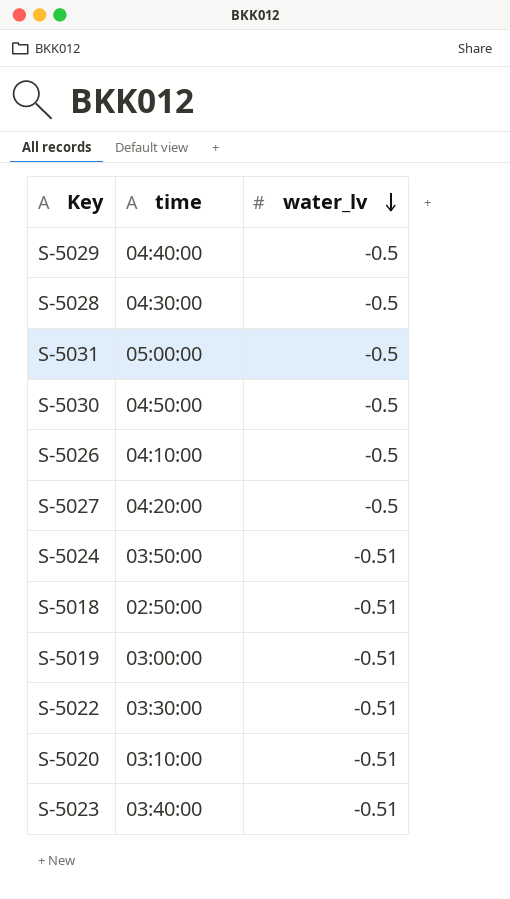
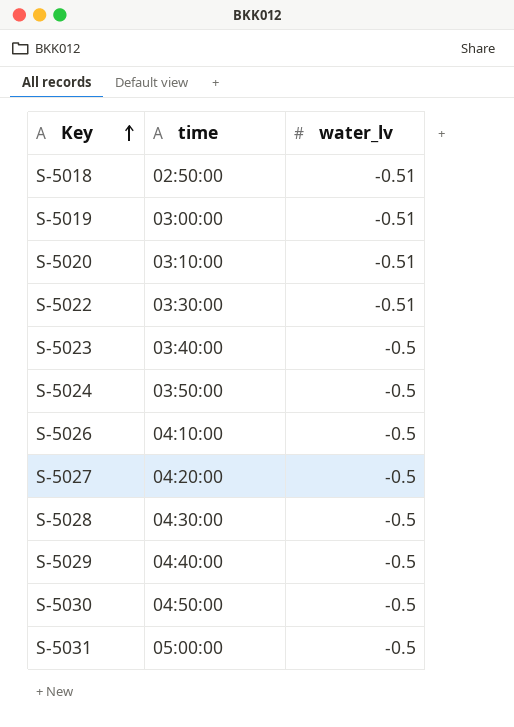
row order: water_lv descending -> Key ascending
S-5023 | water_lv: -0.51 -> -0.5
S-5024 | water_lv: -0.51 -> -0.5

